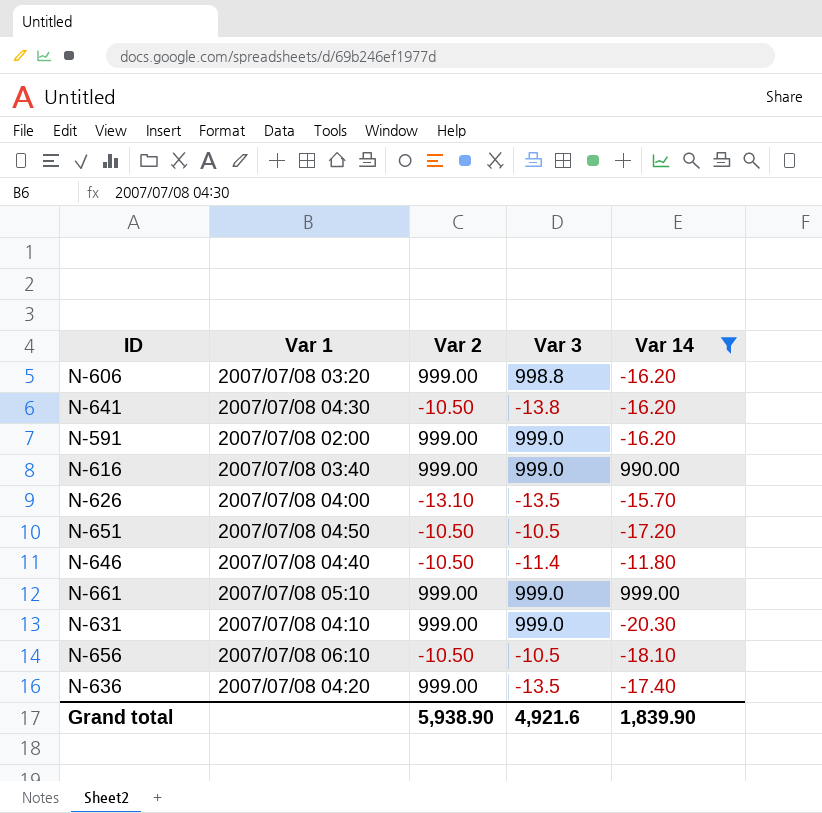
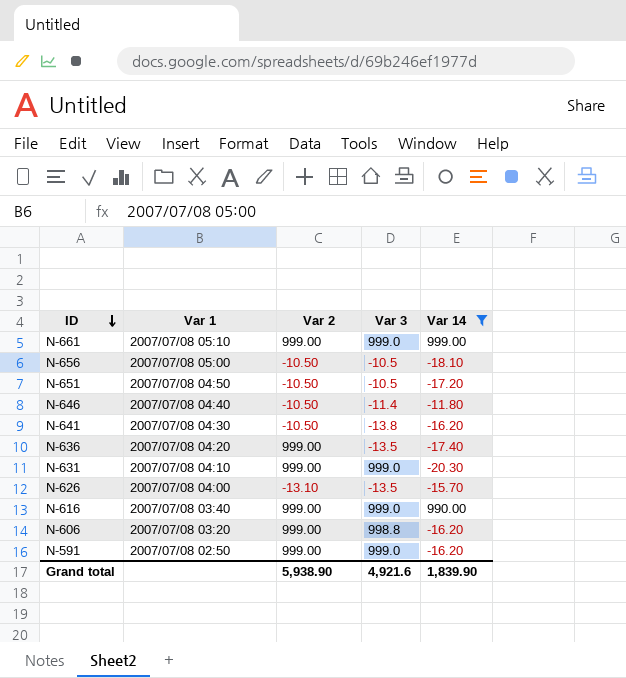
row order: none -> ID descending
N-656 | Var 1: 2007/07/08 06:10 -> 2007/07/08 05:00
N-591 | Var 1: 2007/07/08 02:00 -> 2007/07/08 02:50

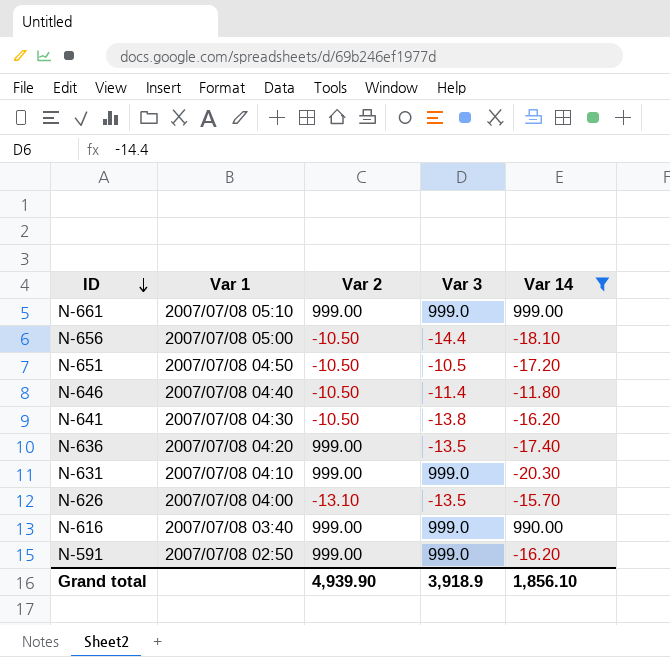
row N-606: 2007/07/08 03:20 | 999.00 | 998.8 | -16.20 -> none
N-656 | Var 3: -10.5 -> -14.4
Grand total | Var 2: 5,938.90 -> 4,939.90
Grand total | Var 3: 4,921.6 -> 3,918.9
Grand total | Var 14: 1,839.90 -> 1,856.10

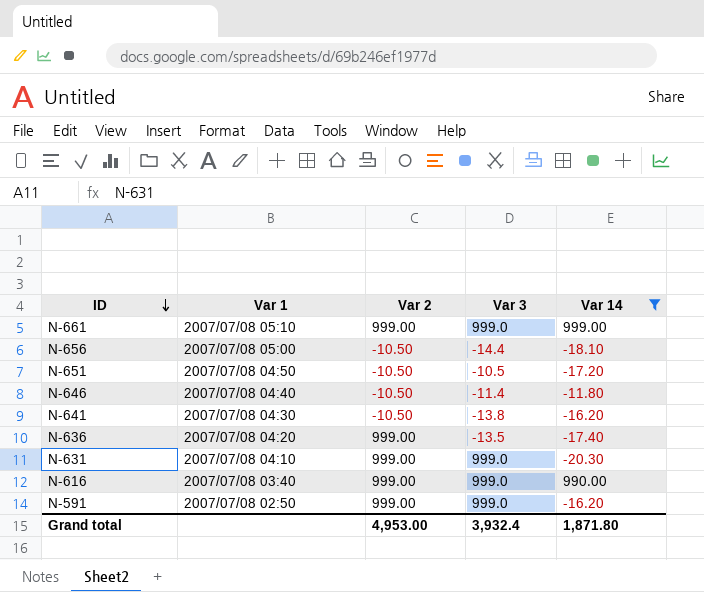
row N-626: 2007/07/08 04:00 | -13.10 | -13.5 | -15.70 -> none
Grand total | Var 2: 4,939.90 -> 4,953.00
Grand total | Var 3: 3,918.9 -> 3,932.4
Grand total | Var 14: 1,856.10 -> 1,871.80

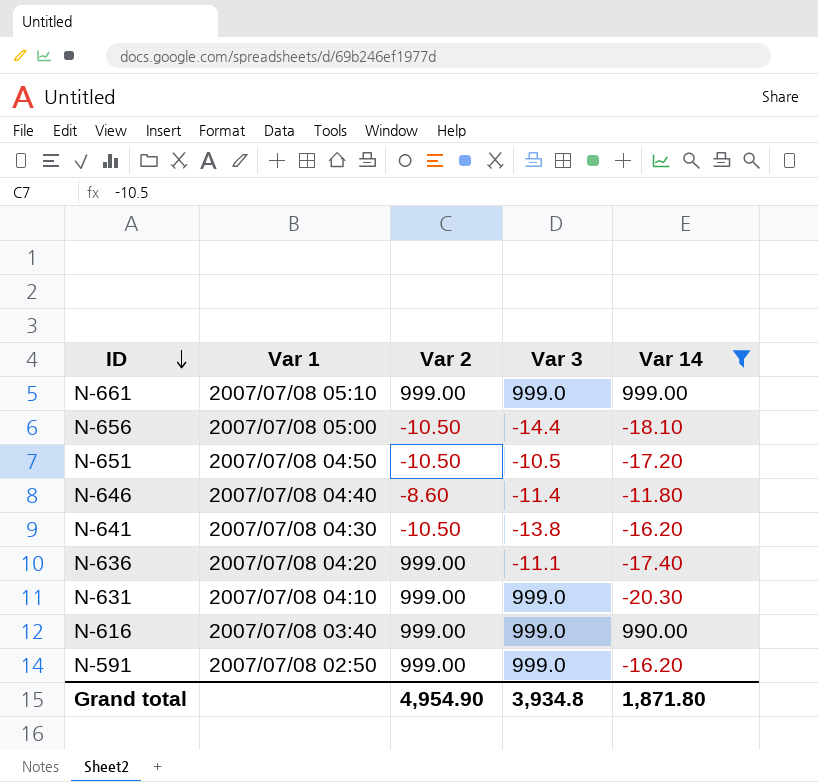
N-646 | Var 2: -10.50 -> -8.60
N-636 | Var 3: -13.5 -> -11.1
Grand total | Var 2: 4,953.00 -> 4,954.90
Grand total | Var 3: 3,932.4 -> 3,934.8

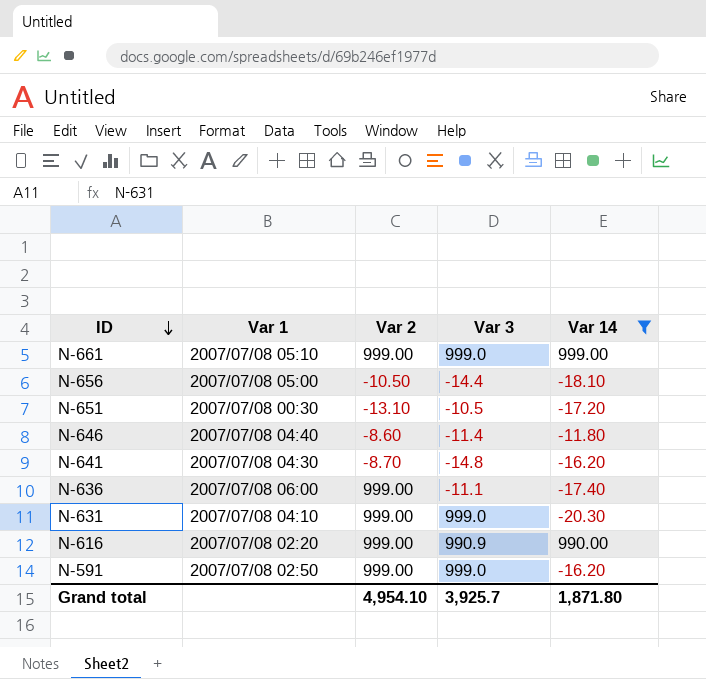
N-651 | Var 1: 2007/07/08 04:50 -> 2007/07/08 00:30
N-651 | Var 2: -10.50 -> -13.10
N-641 | Var 2: -10.50 -> -8.70
N-641 | Var 3: -13.8 -> -14.8
N-636 | Var 1: 2007/07/08 04:20 -> 2007/07/08 06:00
N-616 | Var 1: 2007/07/08 03:40 -> 2007/07/08 02:20
N-616 | Var 3: 999.0 -> 990.9
Grand total | Var 2: 4,954.90 -> 4,954.10
Grand total | Var 3: 3,934.8 -> 3,925.7

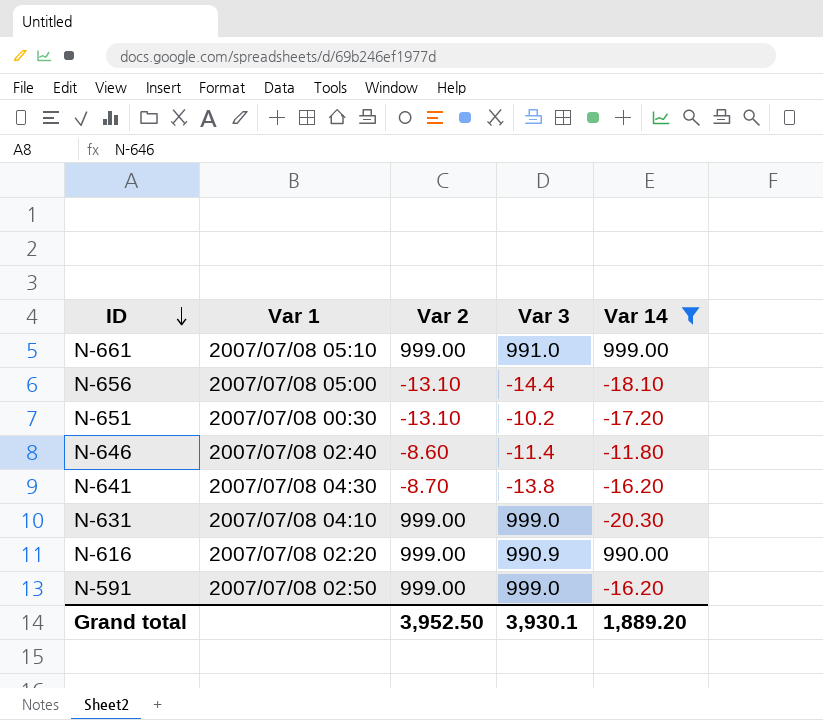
row N-636: 2007/07/08 06:00 | 999.00 | -11.1 | -17.40 -> none
N-661 | Var 3: 999.0 -> 991.0
N-656 | Var 2: -10.50 -> -13.10
N-651 | Var 3: -10.5 -> -10.2
N-646 | Var 1: 2007/07/08 04:40 -> 2007/07/08 02:40
N-641 | Var 3: -14.8 -> -13.8
Grand total | Var 2: 4,954.10 -> 3,952.50
Grand total | Var 3: 3,925.7 -> 3,930.1
Grand total | Var 14: 1,871.80 -> 1,889.20

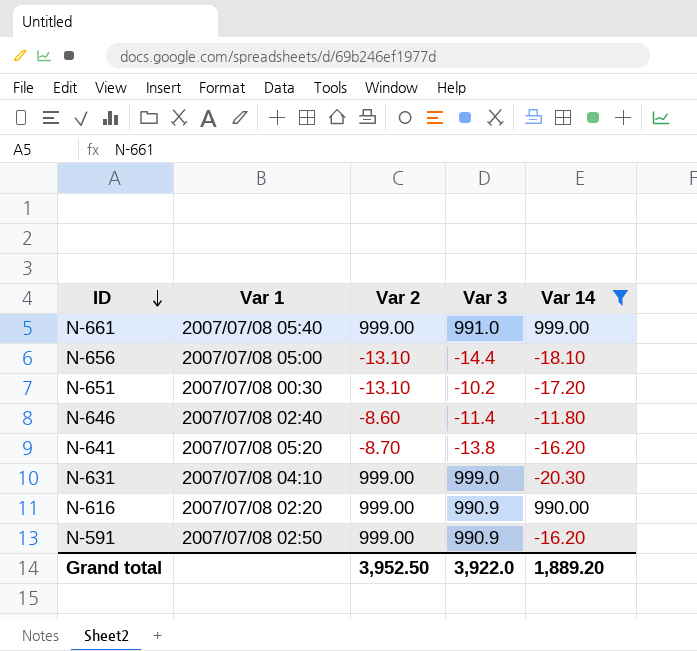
N-661 | Var 1: 2007/07/08 05:10 -> 2007/07/08 05:40
N-641 | Var 1: 2007/07/08 04:30 -> 2007/07/08 05:20
N-591 | Var 3: 999.0 -> 990.9
Grand total | Var 3: 3,930.1 -> 3,922.0

